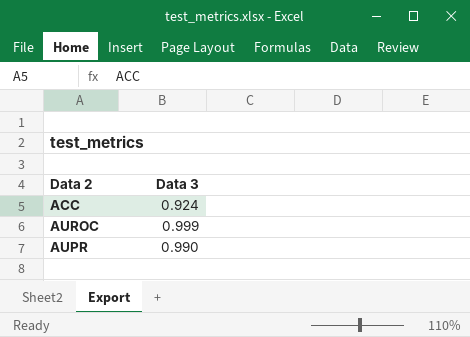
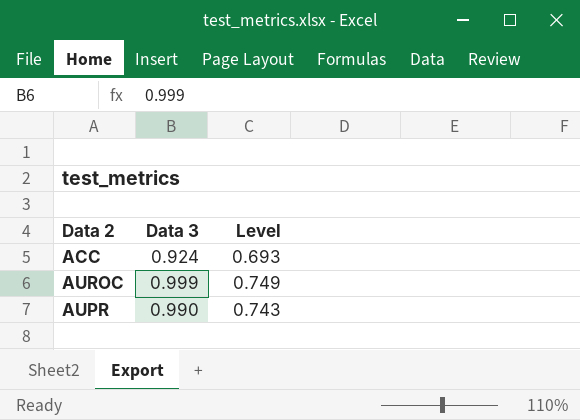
column Level | formula: none -> [Data 3] * 0.75

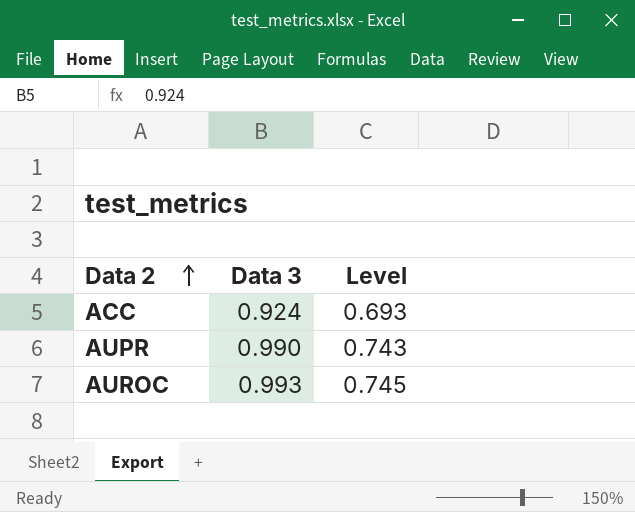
row order: none -> Data 2 ascending
AUROC | Data 3: 0.999 -> 0.993
AUROC | Level: 0.749 -> 0.745

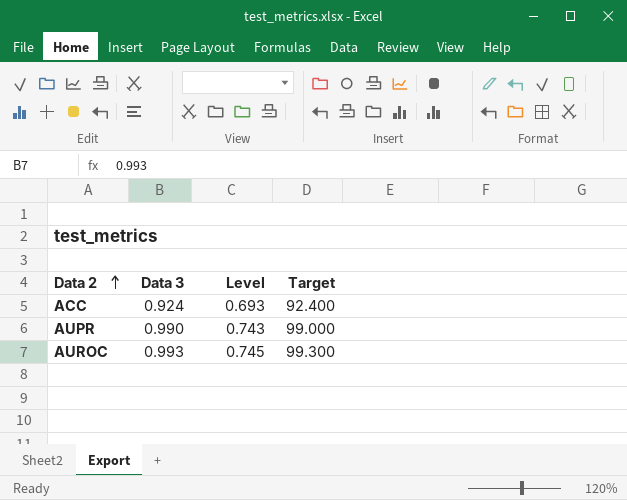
column Target | formula: none -> [Data 3] * 100

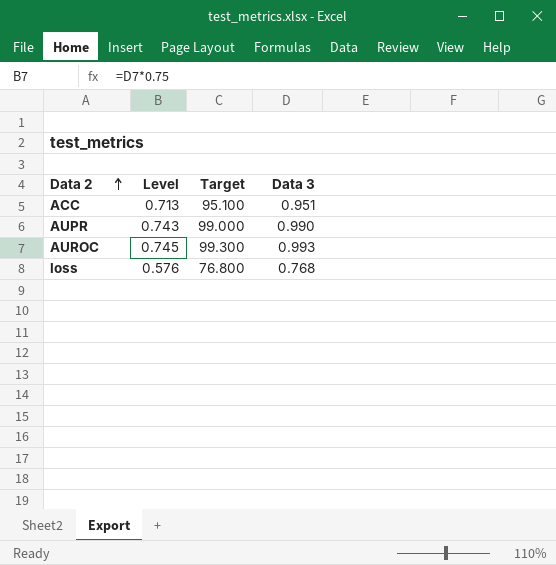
column Data 3 | position: 2 -> 4
ACC | Level: 0.693 -> 0.713
ACC | Target: 92.400 -> 95.100
ACC | Data 3: 0.924 -> 0.951
row loss: none -> 0.576 | 76.800 | 0.768

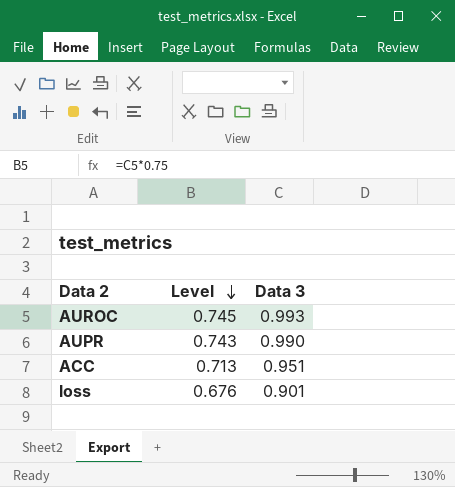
row order: Data 2 ascending -> Level descending
column Target | formula: [Data 3] * 100 -> none
loss | Level: 0.576 -> 0.676
loss | Data 3: 0.768 -> 0.901

